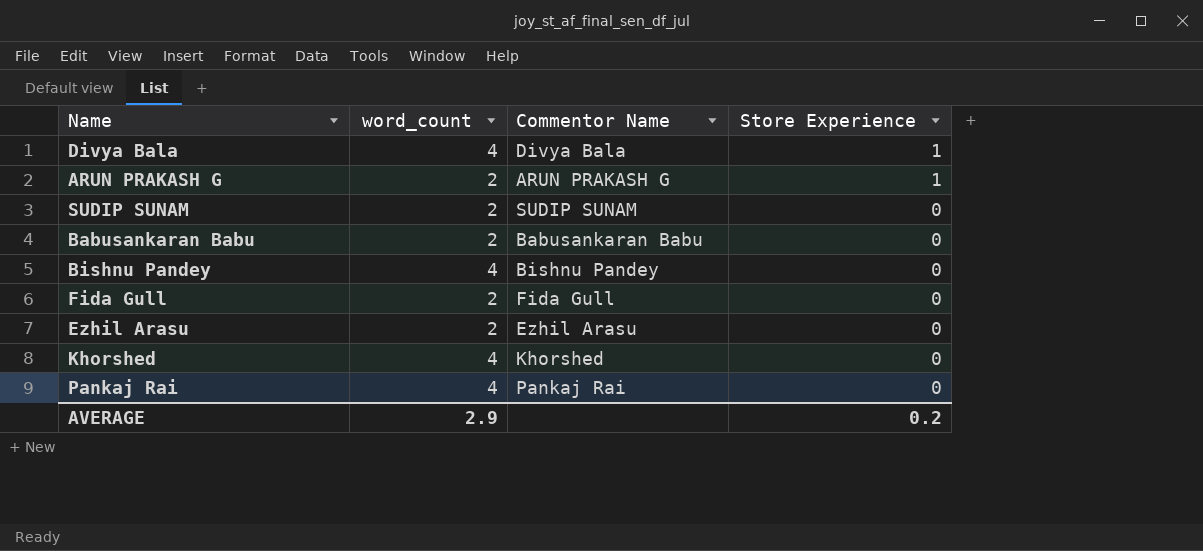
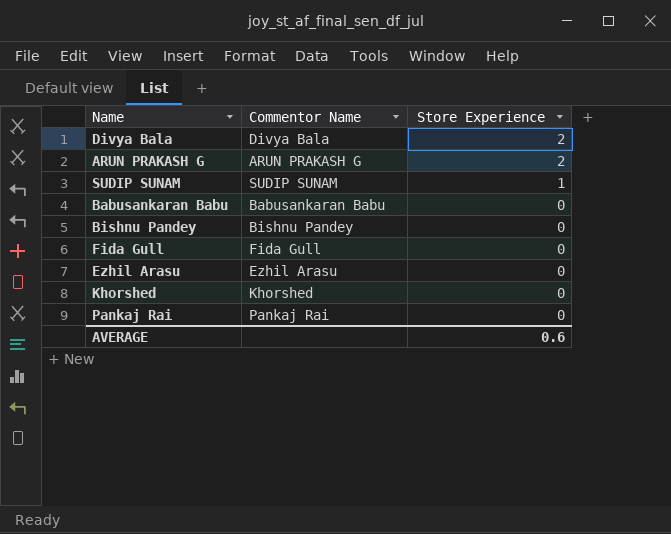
column word_count | position: 2 -> none
Divya Bala | Store Experience: 1 -> 2
ARUN PRAKASH G | Store Experience: 1 -> 2
SUDIP SUNAM | Store Experience: 0 -> 1
AVERAGE | Store Experience: 0.2 -> 0.6

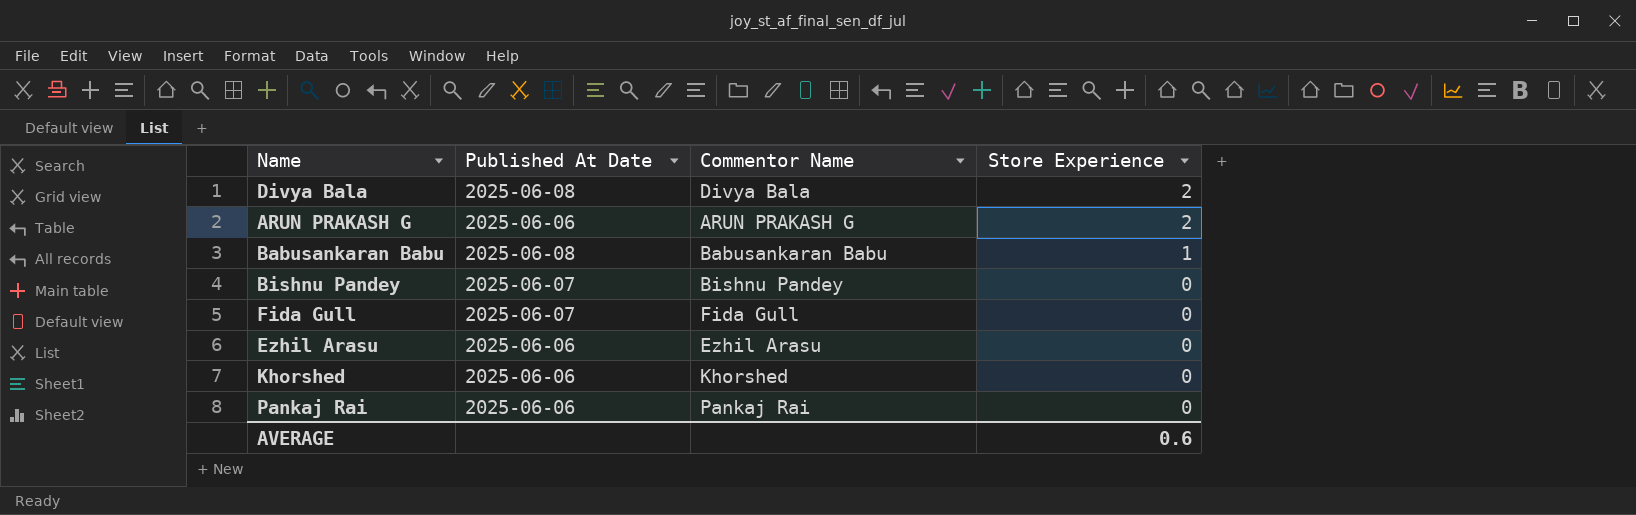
column Published At Date | position: none -> 2
row SUDIP SUNAM: SUDIP SUNAM | 1 -> none
Babusankaran Babu | Store Experience: 0 -> 1

